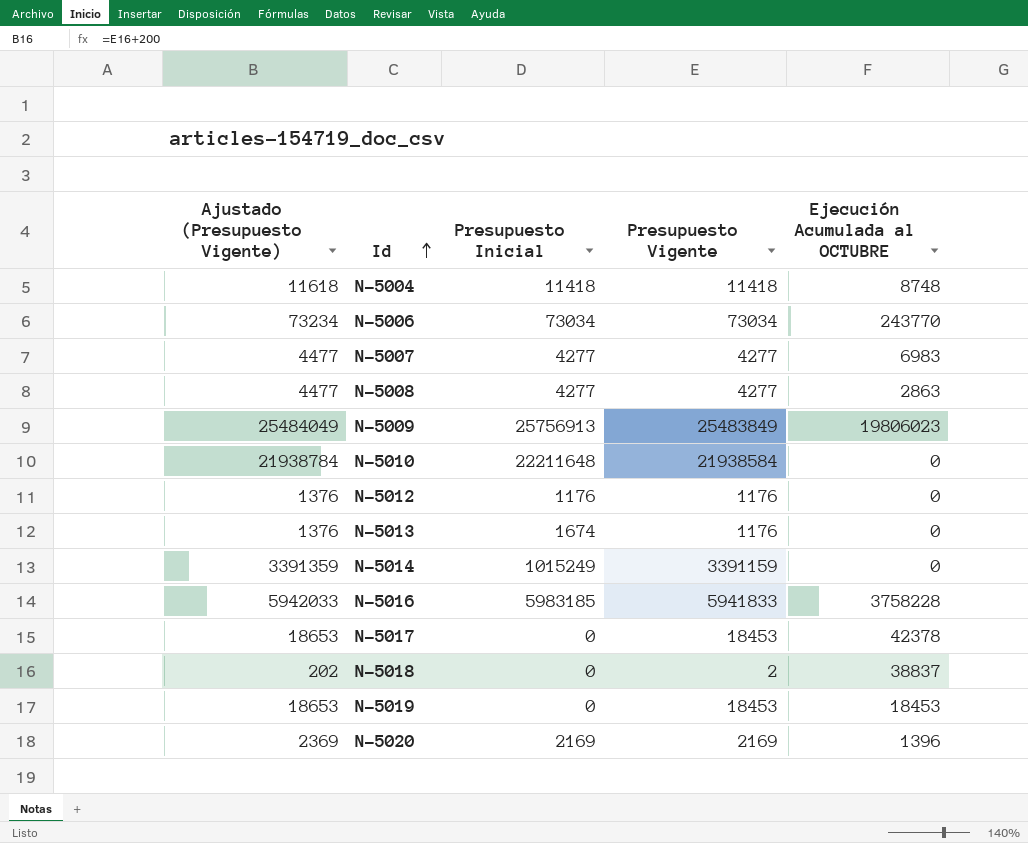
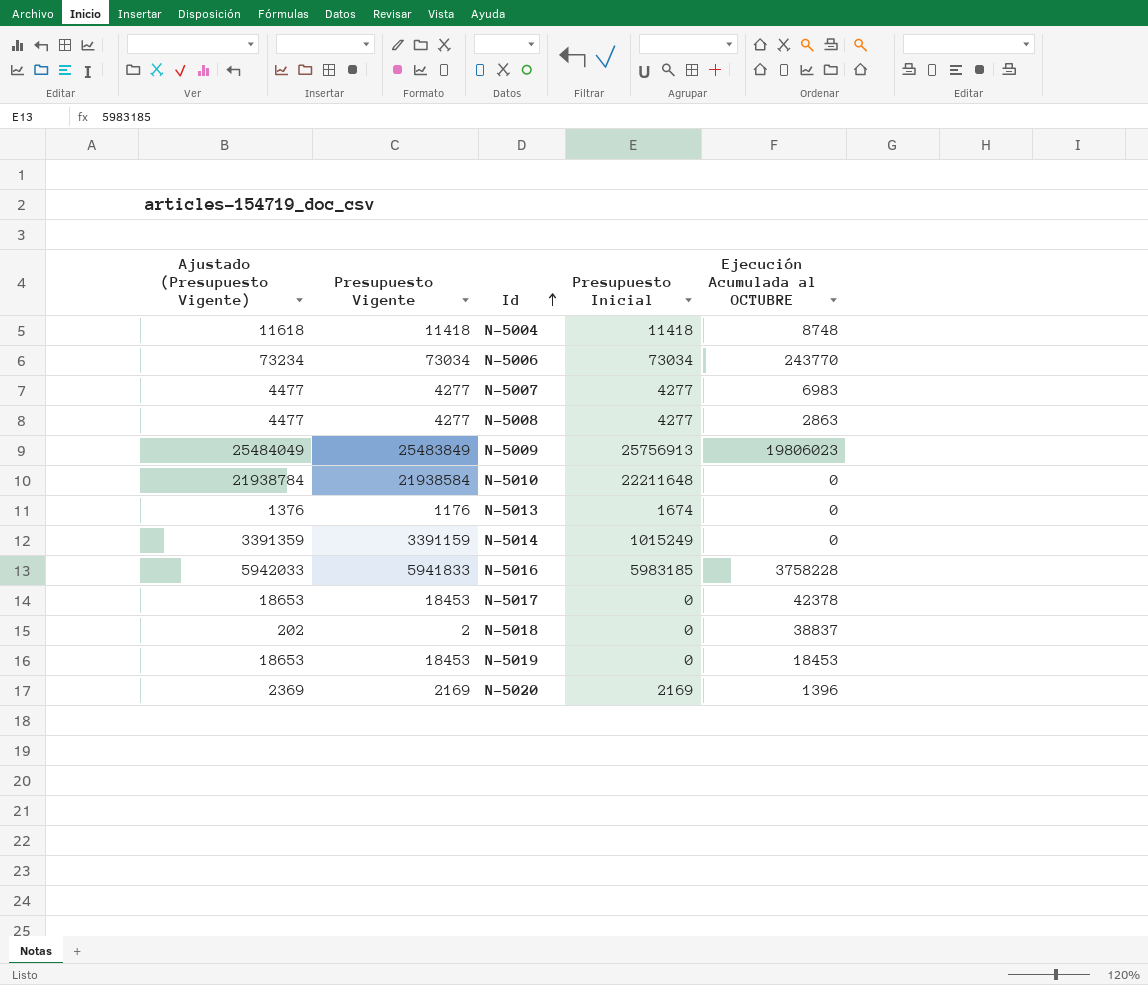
column Presupuesto Vigente | position: 4 -> 2
row N-5012: 1376 | 1176 | 1176 | 0 -> none

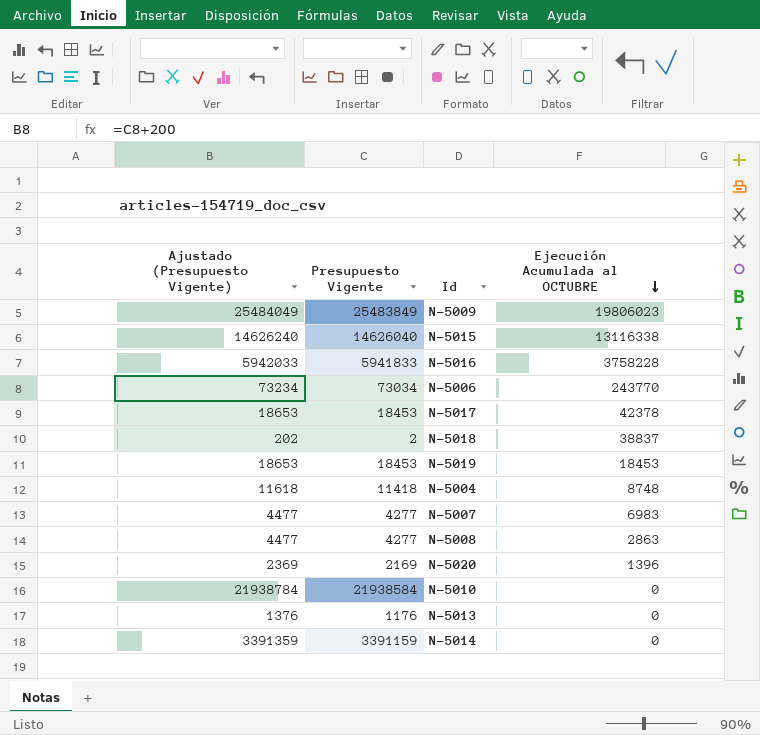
row order: Id ascending -> Ejecución Acumulada al OCTUBRE descending
column Presupuesto Inicial | position: 4 -> none
row N-5015: none -> 14626240 | 14626040 | 13116338

